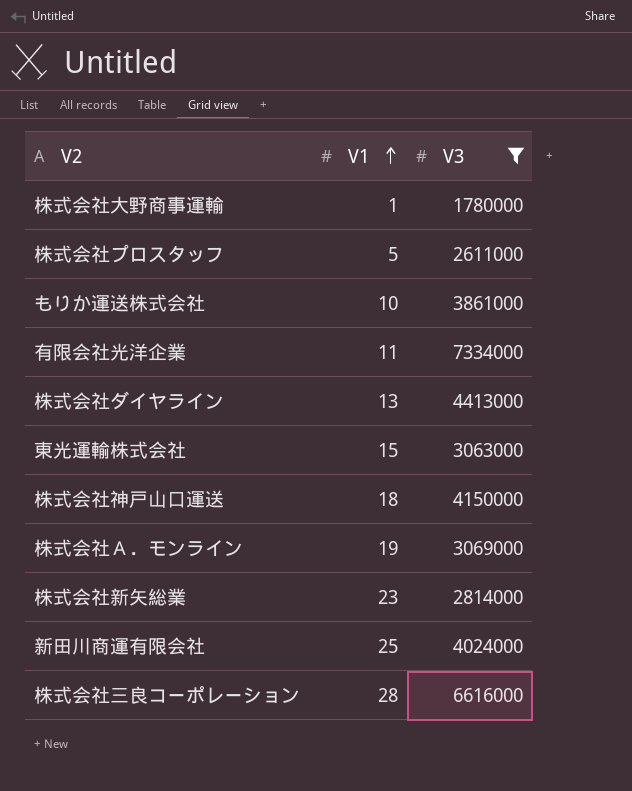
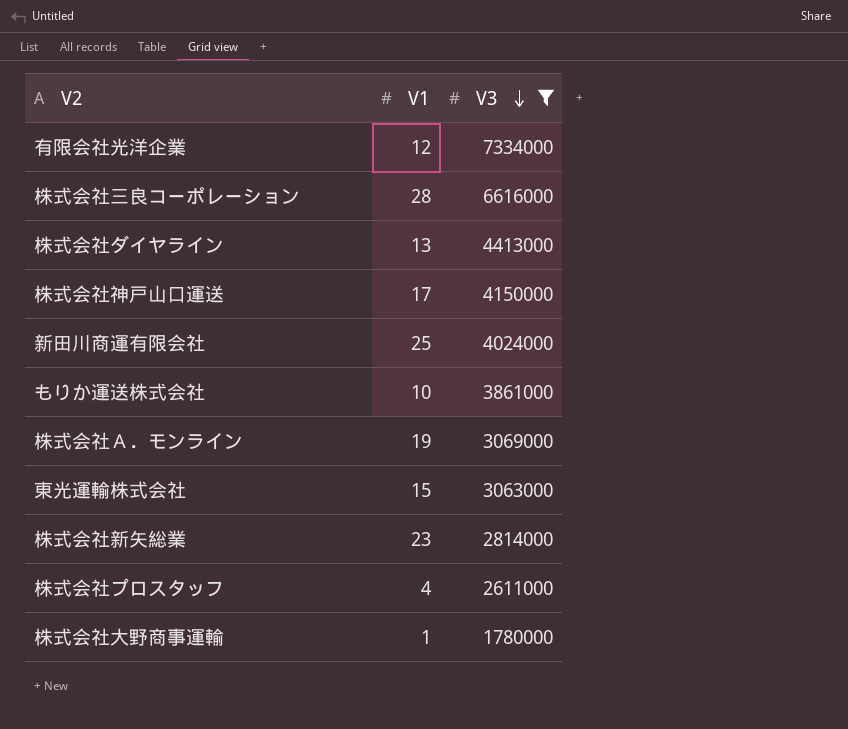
row order: V1 ascending -> V3 descending
有限会社光洋企業 | V1: 11 -> 12
株式会社神戸山口運送 | V1: 18 -> 17
株式会社プロスタッフ | V1: 5 -> 4

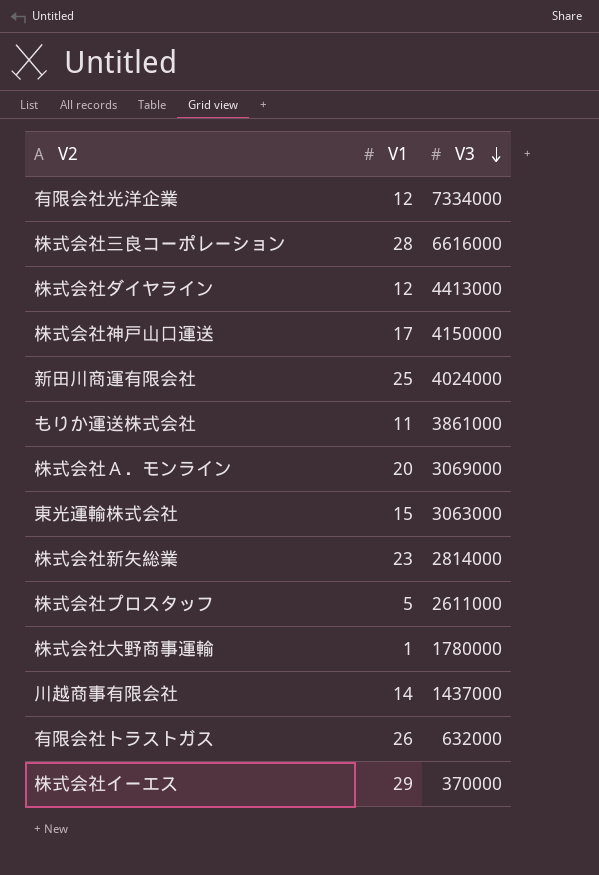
filter: V3 >= 1780000 -> none
株式会社ダイヤライン | V1: 13 -> 12
もりか運送株式会社 | V1: 10 -> 11
株式会社Ａ．モンライン | V1: 19 -> 20
株式会社プロスタッフ | V1: 4 -> 5

